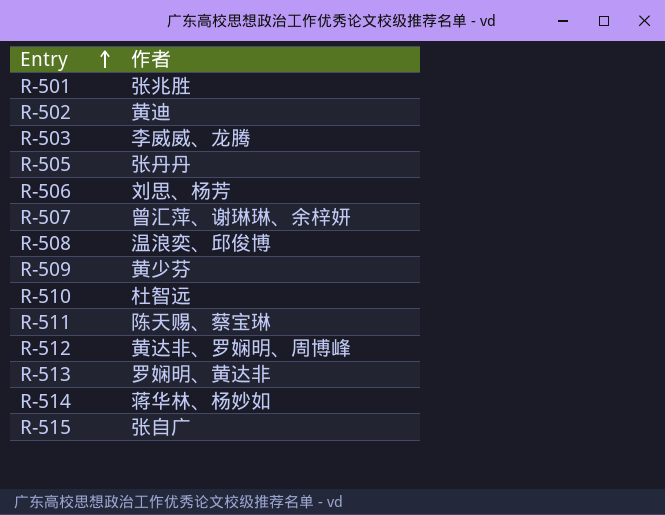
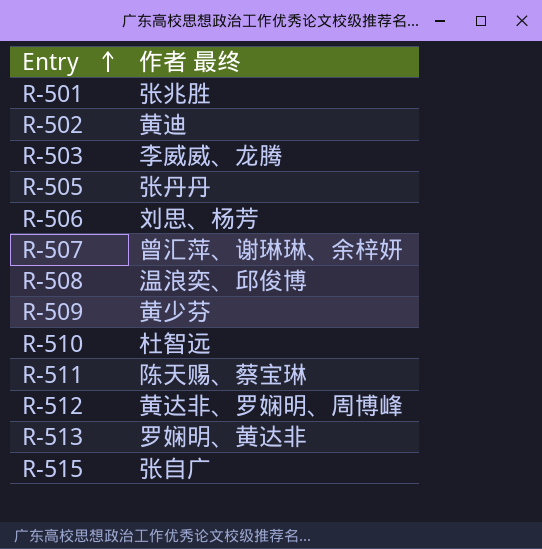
column name: 作者 -> 作者 最终
row R-514: 蒋华林、杨妙如 -> none

